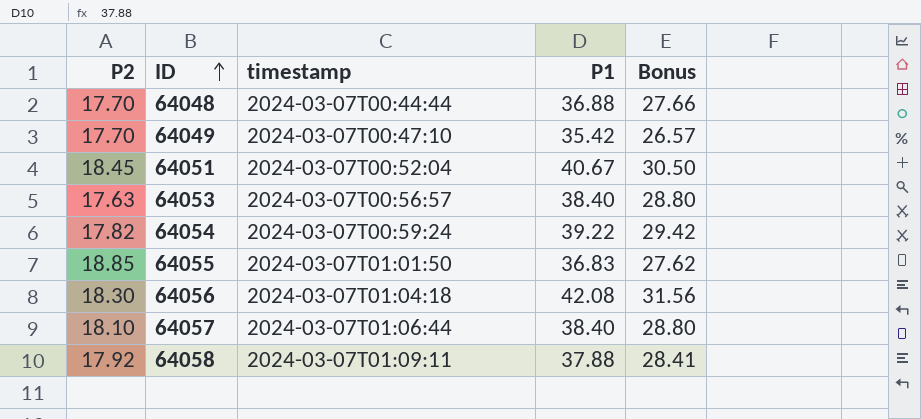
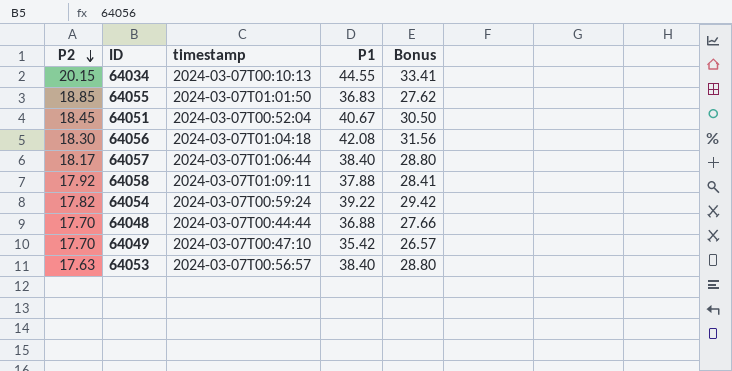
row order: ID ascending -> P2 descending
row 64034: none -> 20.15 | 2024-03-07T00:10:13 | 44.55 | 33.41
64057 | P2: 18.10 -> 18.17

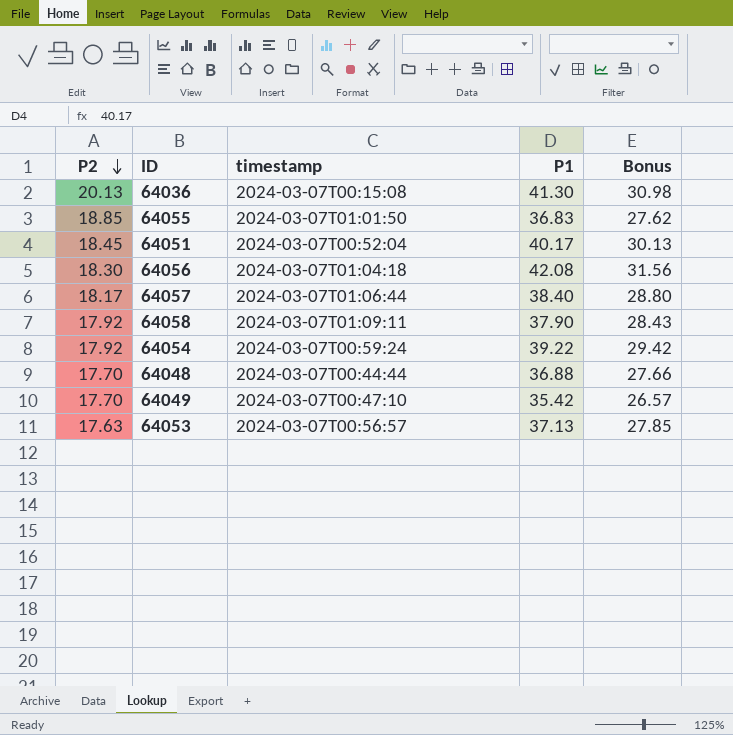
row 64034: 20.15 | 2024-03-07T00:10:13 | 44.55 | 33.41 -> none
row 64036: none -> 20.13 | 2024-03-07T00:15:08 | 41.30 | 30.98
64051 | P1: 40.67 -> 40.17
64051 | Bonus: 30.50 -> 30.13
64058 | P1: 37.88 -> 37.90
64058 | Bonus: 28.41 -> 28.43
64054 | P2: 17.82 -> 17.92
64053 | P1: 38.40 -> 37.13
64053 | Bonus: 28.80 -> 27.85

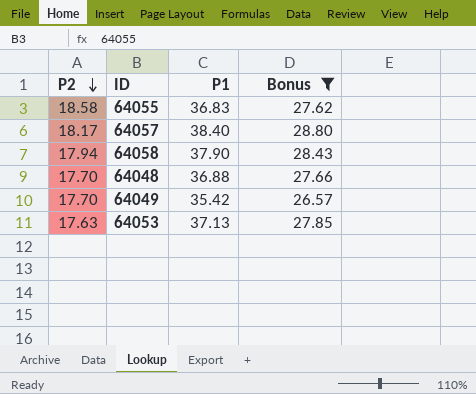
filter: none -> Bonus <= 28.80
column timestamp | position: 3 -> none
64055 | P2: 18.85 -> 18.58
64058 | P2: 17.92 -> 17.94

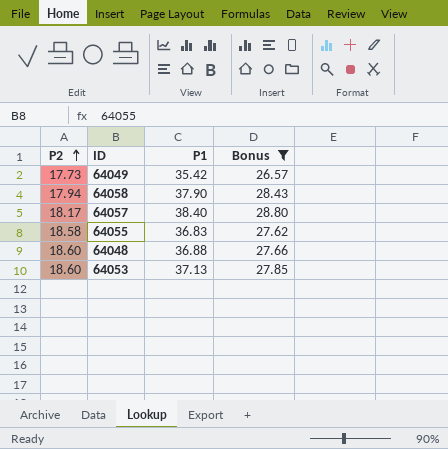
row order: P2 descending -> P2 ascending
64049 | P2: 17.70 -> 17.73
64048 | P2: 17.70 -> 18.60
64053 | P2: 17.63 -> 18.60

